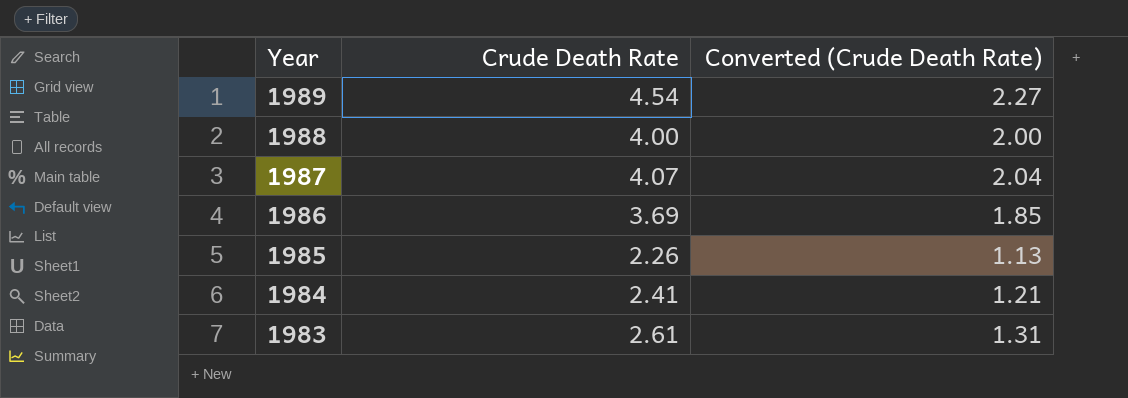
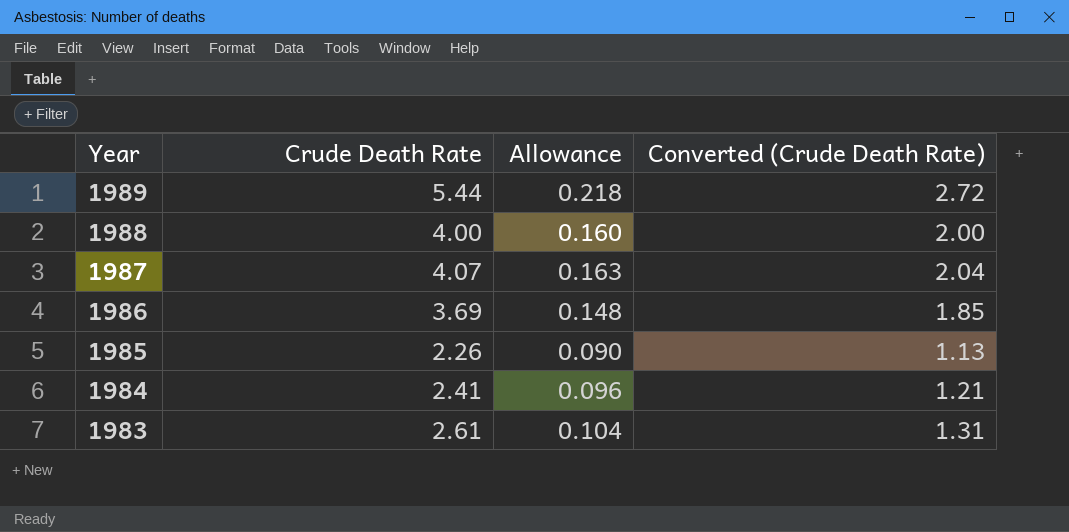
column Allowance | formula: none -> [Crude Death Rate] * 0.04
1989 | Crude Death Rate: 4.54 -> 5.44
1989 | Converted (Crude Death Rate): 2.27 -> 2.72

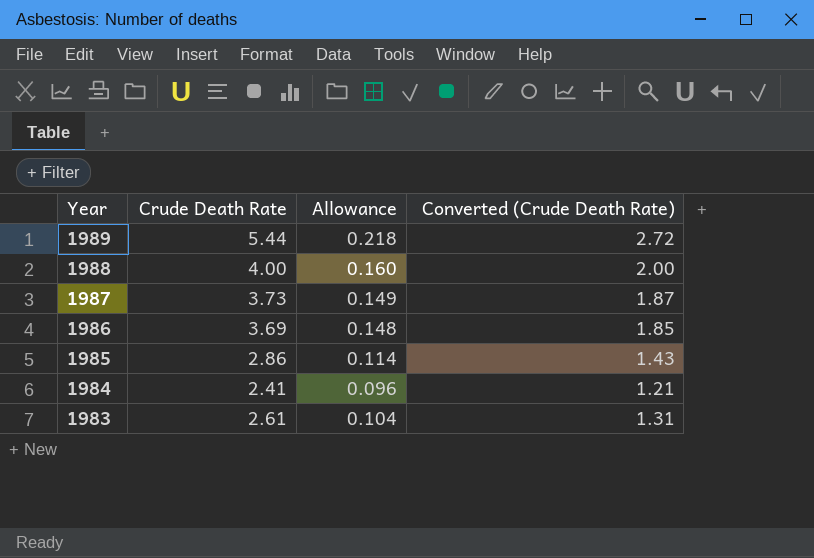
1987 | Crude Death Rate: 4.07 -> 3.73
1987 | Allowance: 0.163 -> 0.149
1987 | Converted (Crude Death Rate): 2.04 -> 1.87
1985 | Crude Death Rate: 2.26 -> 2.86
1985 | Allowance: 0.090 -> 0.114
1985 | Converted (Crude Death Rate): 1.13 -> 1.43

